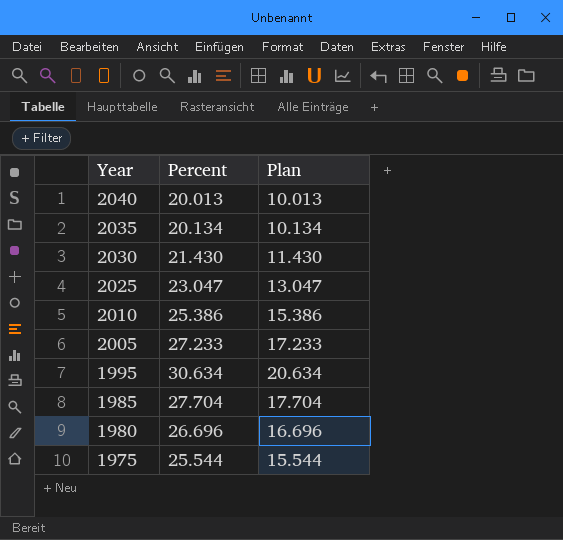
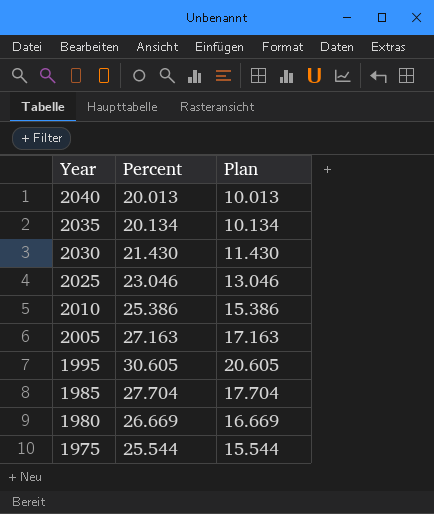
2025 | Percent: 23.047 -> 23.046
2025 | Plan: 13.047 -> 13.046
2005 | Percent: 27.233 -> 27.163
2005 | Plan: 17.233 -> 17.163
1995 | Percent: 30.634 -> 30.605
1995 | Plan: 20.634 -> 20.605
1980 | Percent: 26.696 -> 26.669
1980 | Plan: 16.696 -> 16.669

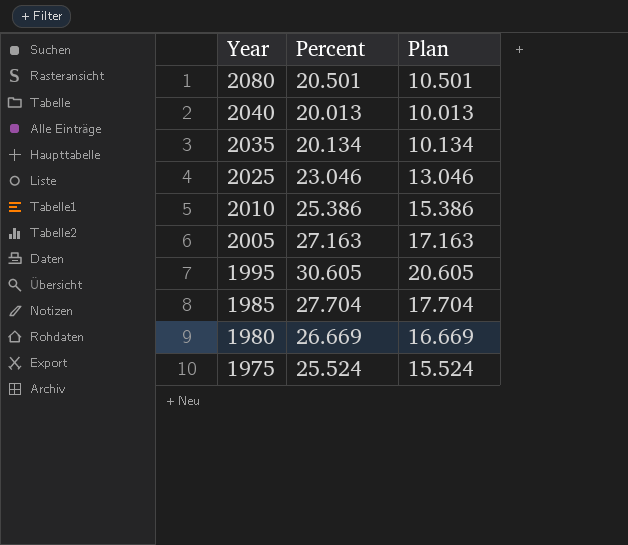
row 2030: 21.430 | 11.430 -> none
row 2080: none -> 20.501 | 10.501
1975 | Percent: 25.544 -> 25.524
1975 | Plan: 15.544 -> 15.524

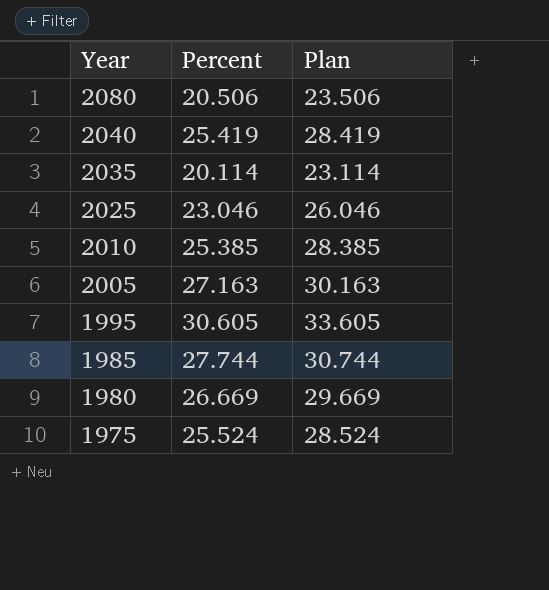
column Plan | formula: [Percent] - 10 -> [Percent] + 3
2080 | Percent: 20.501 -> 20.506
2040 | Percent: 20.013 -> 25.419
2035 | Percent: 20.134 -> 20.114
2010 | Percent: 25.386 -> 25.385
1985 | Percent: 27.704 -> 27.744

